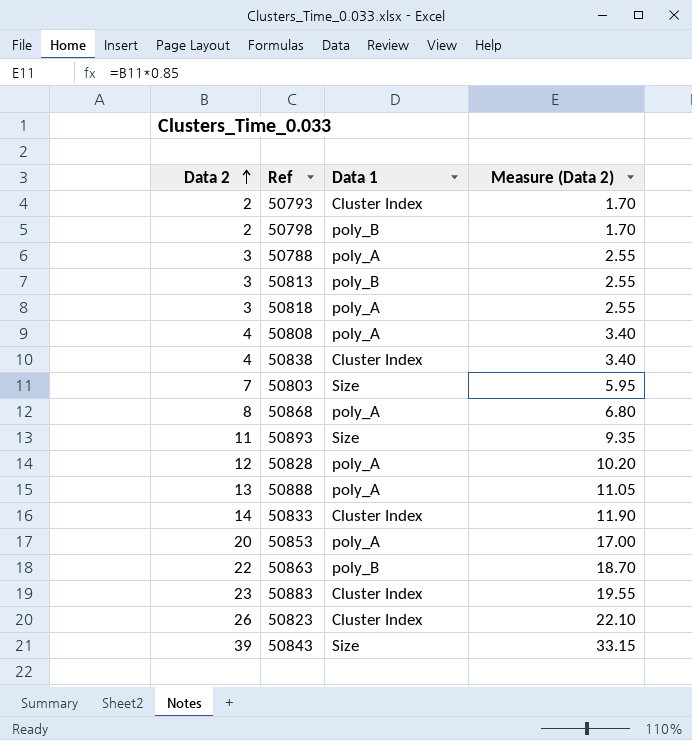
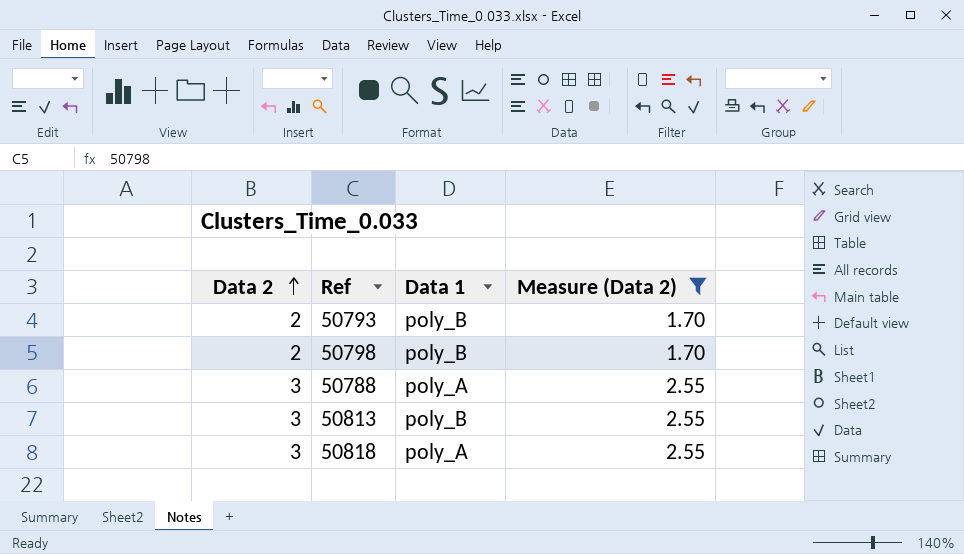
filter: none -> Measure (Data 2) <= 2.55
50793 | Data 1: Cluster Index -> poly_B

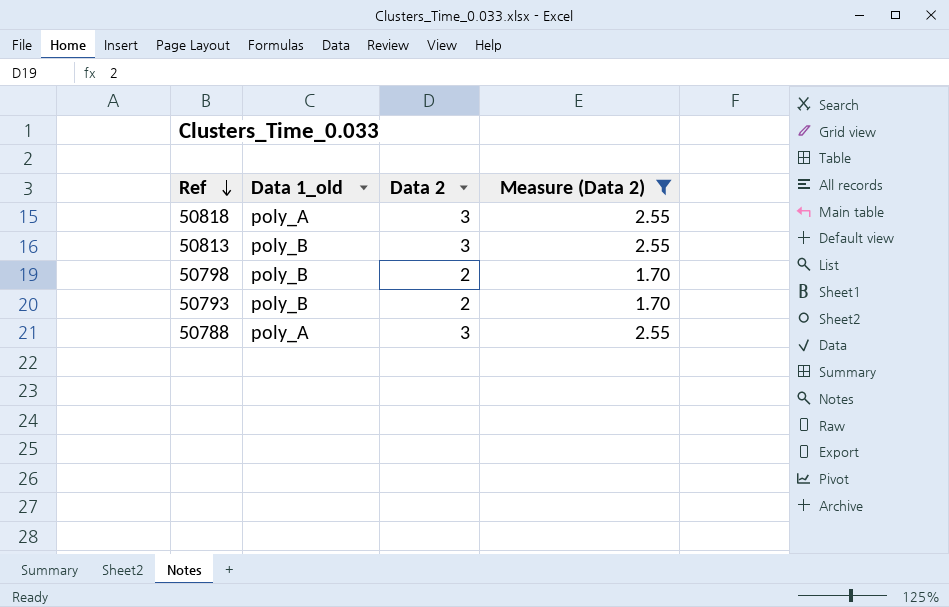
row order: Data 2 ascending -> Ref descending
column name: Data 1 -> Data 1_old
column Data 2 | position: 1 -> 3

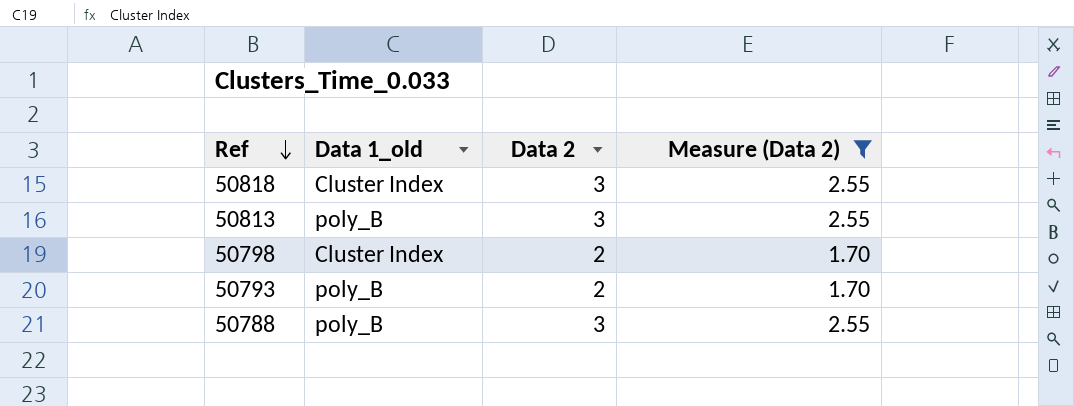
50818 | Data 1_old: poly_A -> Cluster Index
50798 | Data 1_old: poly_B -> Cluster Index
50788 | Data 1_old: poly_A -> poly_B

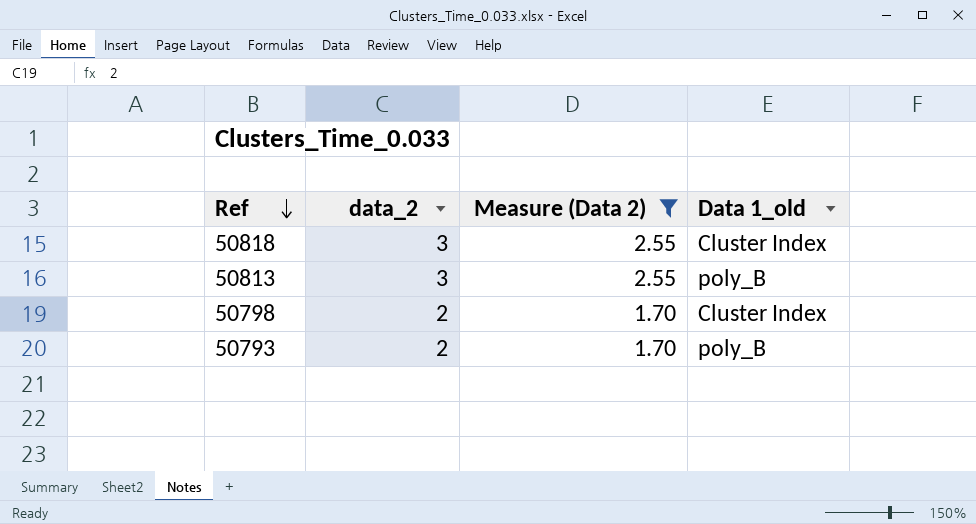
column name: Data 2 -> data_2
column Data 1_old | position: 2 -> 4
row 50788: poly_B | 3 | 2.55 -> none

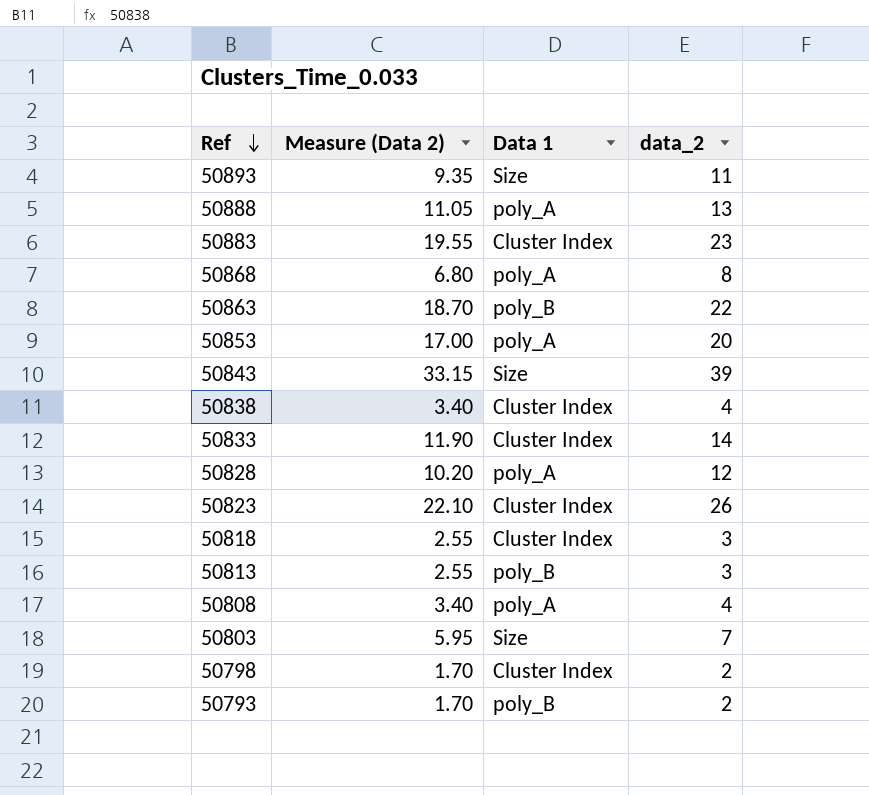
filter: Measure (Data 2) <= 2.55 -> none
column name: Data 1_old -> Data 1
column data_2 | position: 2 -> 4

